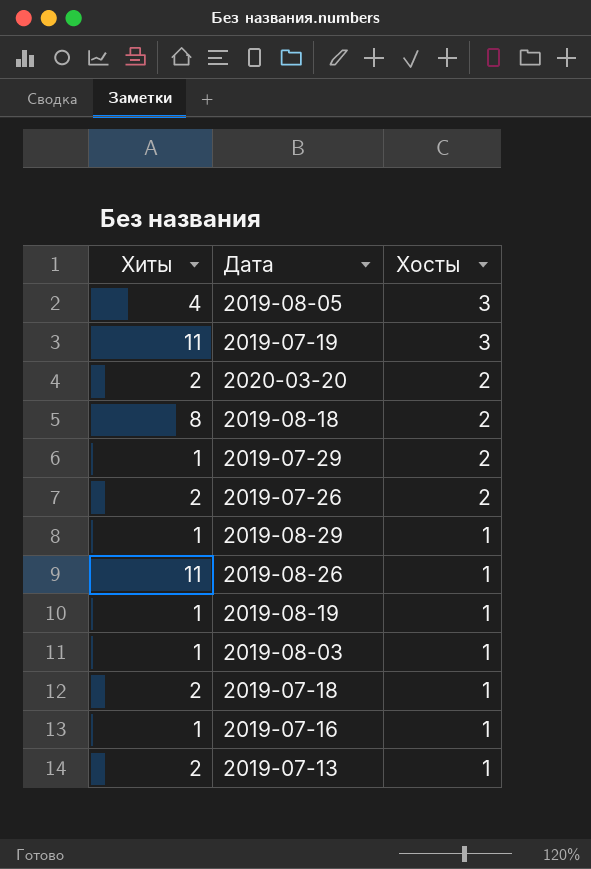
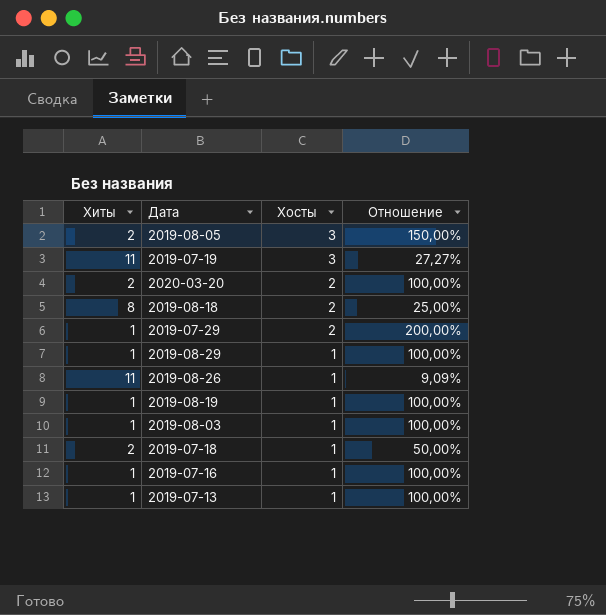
column Отношение | formula: none -> [Хосты] / [Хиты]
row 2019-07-26: 2 | 2 -> none
2019-08-05 | Хиты: 4 -> 2
2019-07-13 | Хиты: 2 -> 1

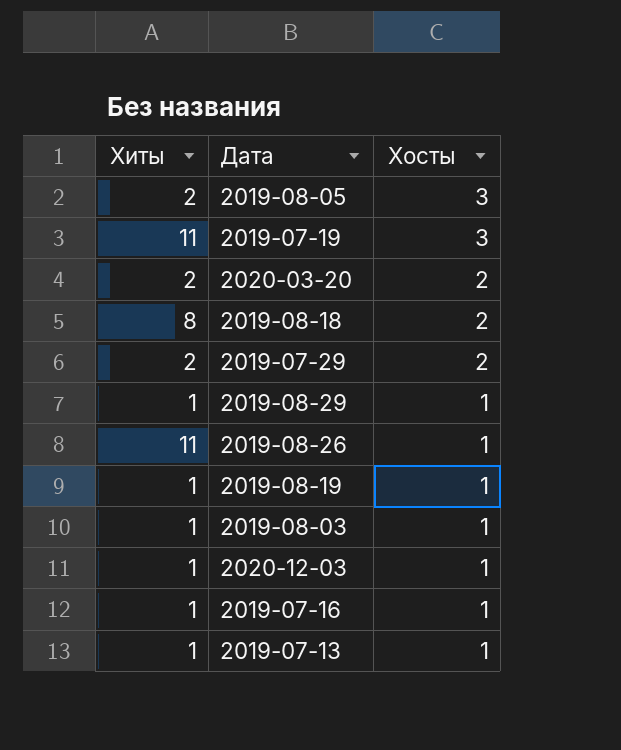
column Отношение | formula: [Хосты] / [Хиты] -> none
row 2019-07-18: 2 | 1 | 50,00% -> none
2019-07-29 | Хиты: 1 -> 2
row 2020-12-03: none -> 1 | 1

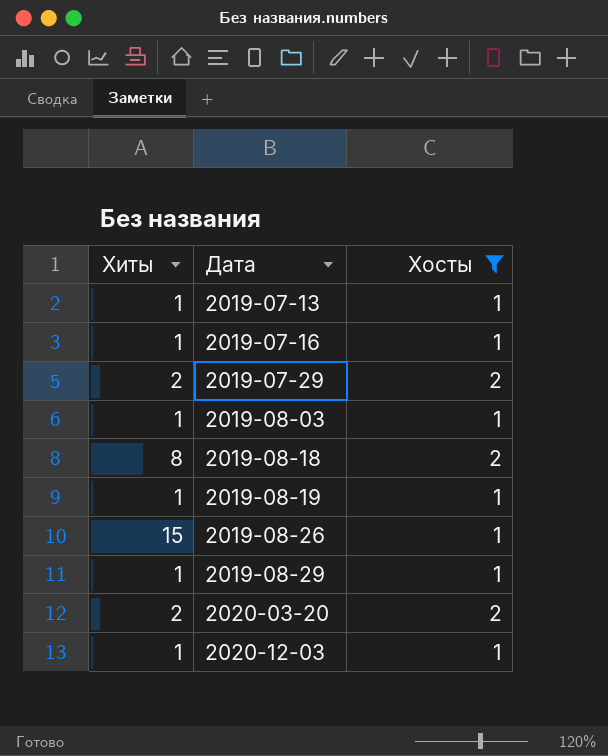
filter: none -> Хосты != 3
row order: Хосты descending -> Дата ascending
2019-08-26 | Хиты: 11 -> 15

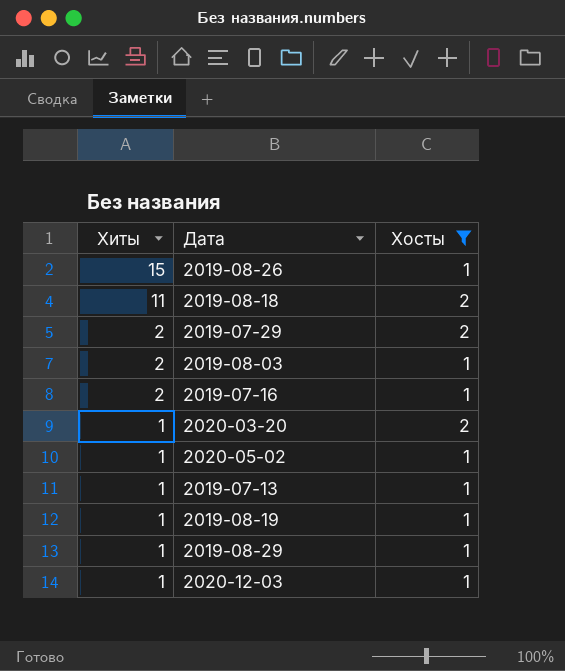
row order: Дата ascending -> Хиты descending
2019-08-18 | Хиты: 8 -> 11
2019-08-03 | Хиты: 1 -> 2
2019-07-16 | Хиты: 1 -> 2
2020-03-20 | Хиты: 2 -> 1
row 2020-05-02: none -> 1 | 1

